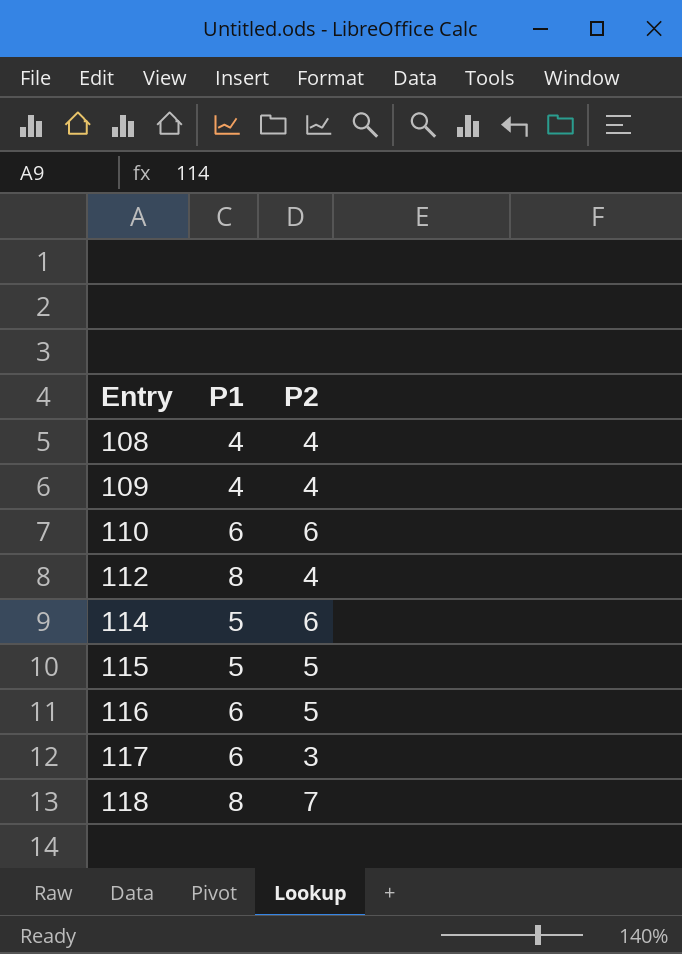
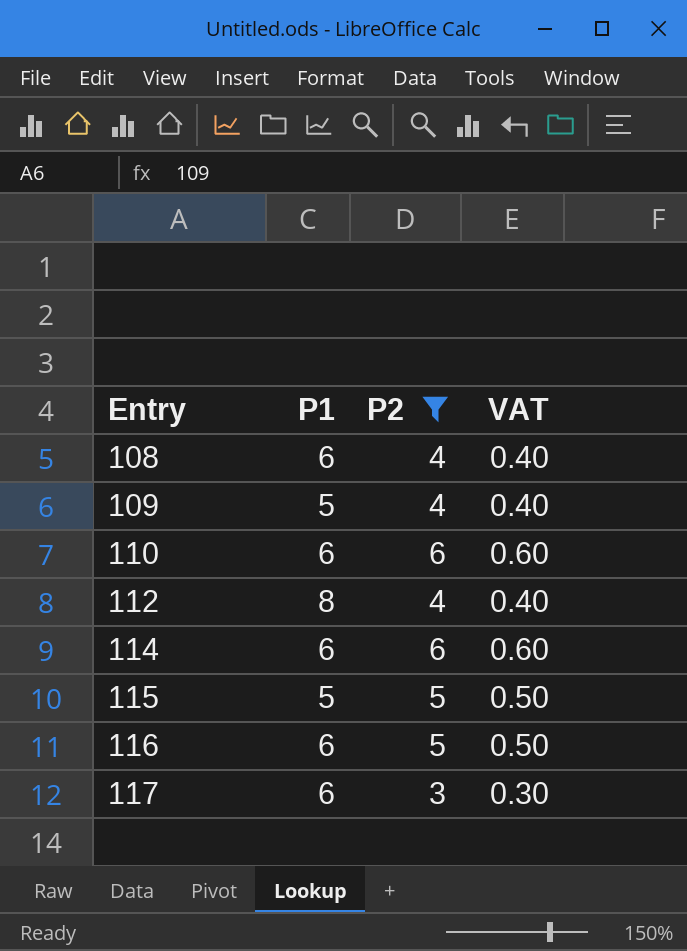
filter: none -> P2 != 7
column VAT | formula: none -> [P2] * 0.1
108 | P1: 4 -> 6
109 | P1: 4 -> 5
114 | P1: 5 -> 6

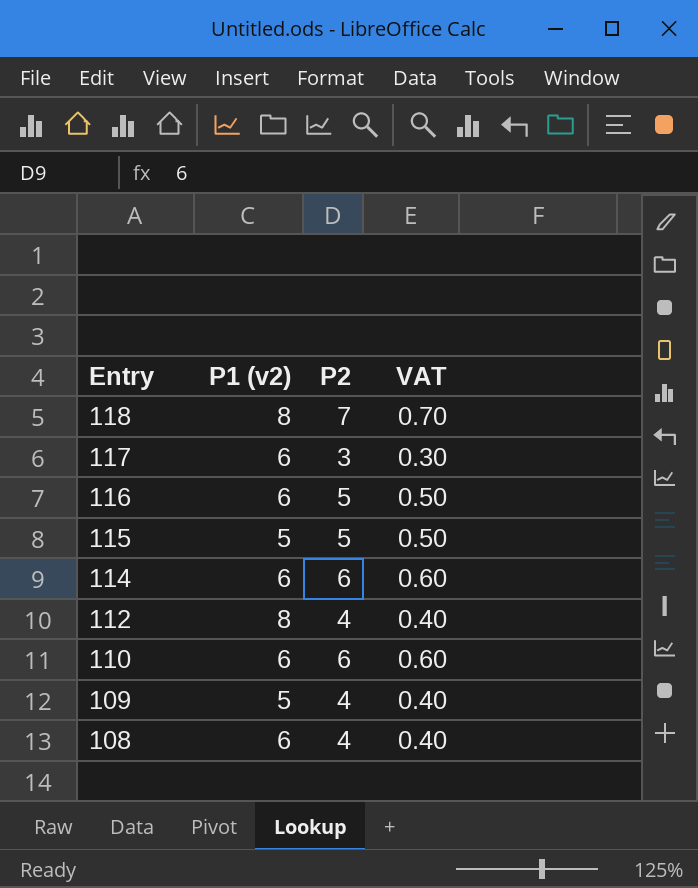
filter: P2 != 7 -> none
row order: Entry ascending -> Entry descending
column name: P1 -> P1 (v2)

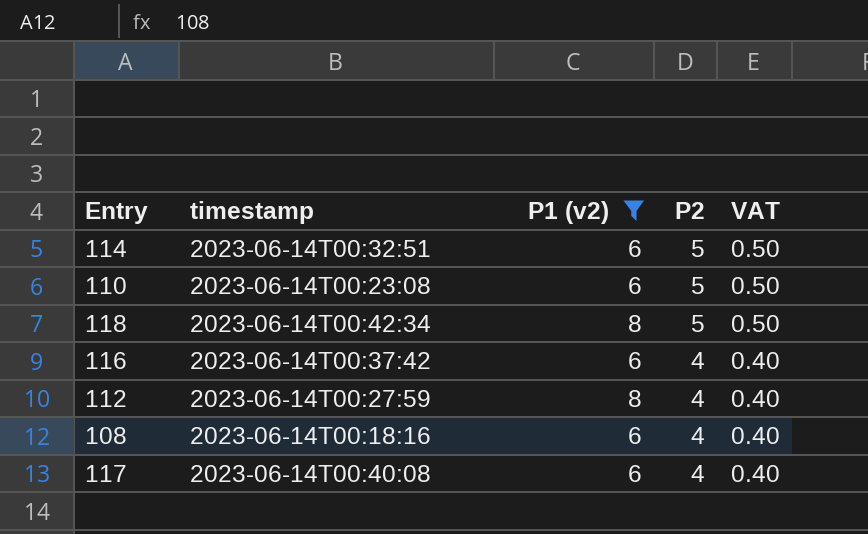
filter: none -> P1 (v2) != 5
row order: Entry descending -> P2 descending
column timestamp | position: none -> 2
114 | P2: 6 -> 5
114 | VAT: 0.60 -> 0.50
110 | P2: 6 -> 5
110 | VAT: 0.60 -> 0.50
118 | P2: 7 -> 5
118 | VAT: 0.70 -> 0.50
116 | P2: 5 -> 4
116 | VAT: 0.50 -> 0.40
117 | P2: 3 -> 4
117 | VAT: 0.30 -> 0.40

